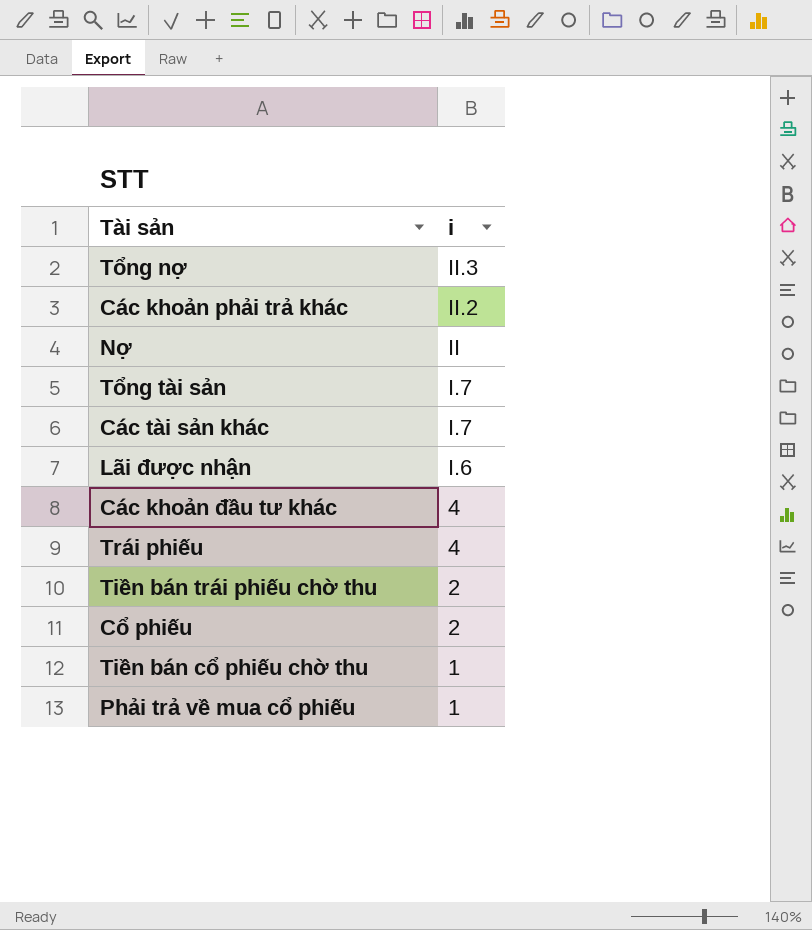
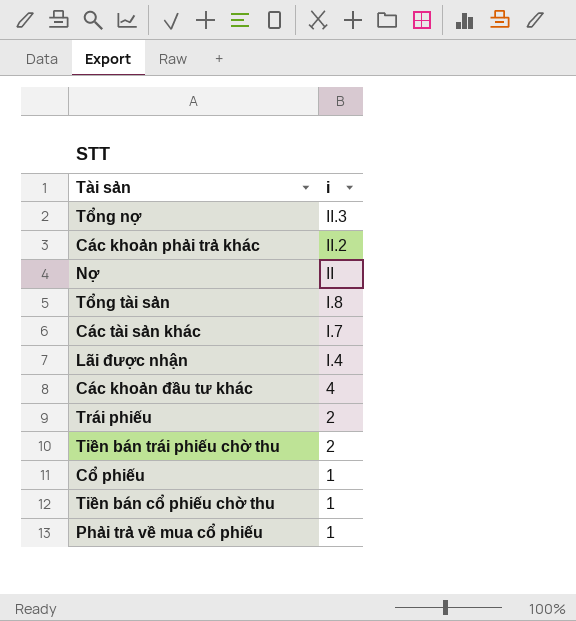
Tổng tài sản | i: I.7 -> I.8
Lãi được nhận | i: I.6 -> I.4
Trái phiếu | i: 4 -> 2
Cổ phiếu | i: 2 -> 1

